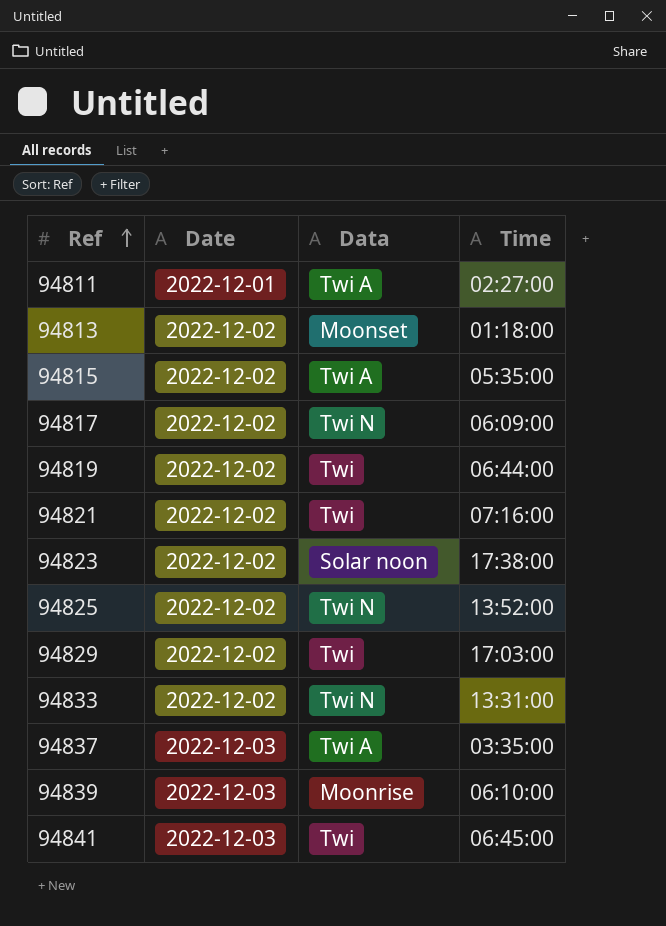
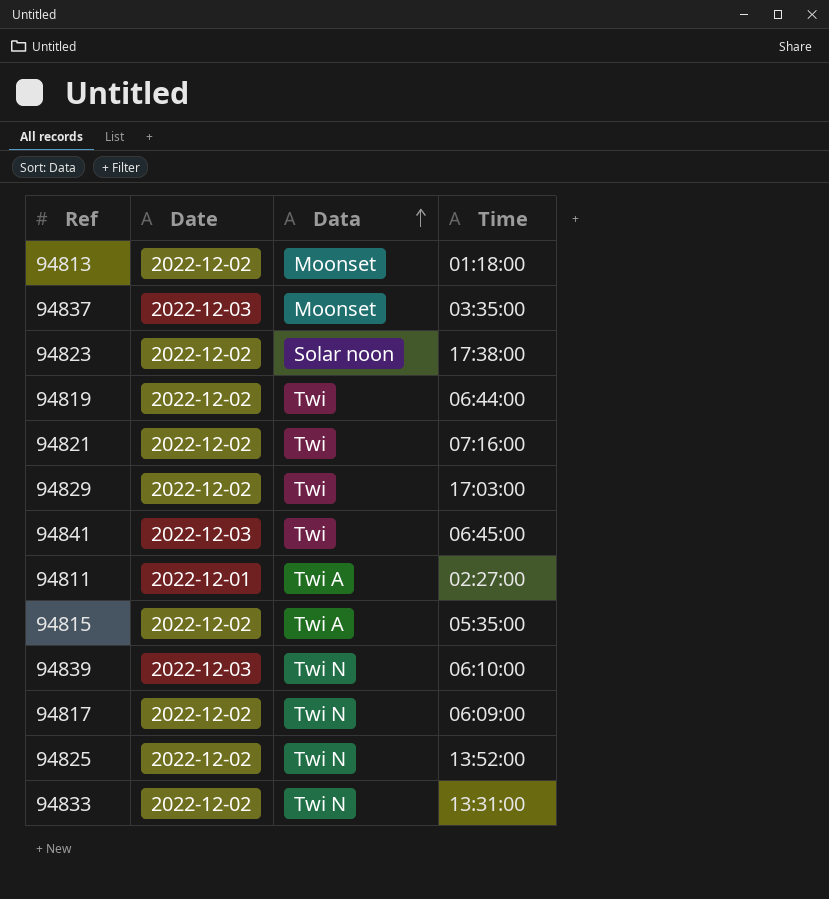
row order: Ref ascending -> Data ascending
94837 | Data: Twi A -> Moonset
94839 | Data: Moonrise -> Twi N

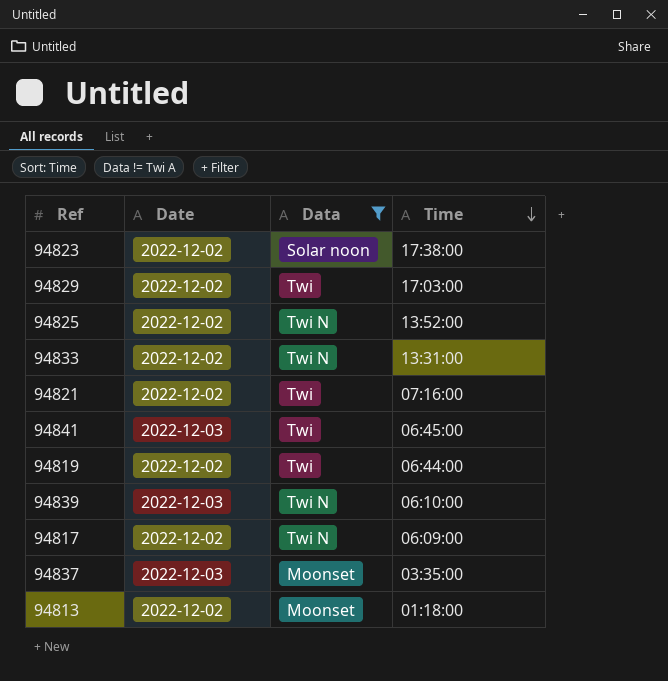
filter: none -> Data != Twi A
row order: Data ascending -> Time descending

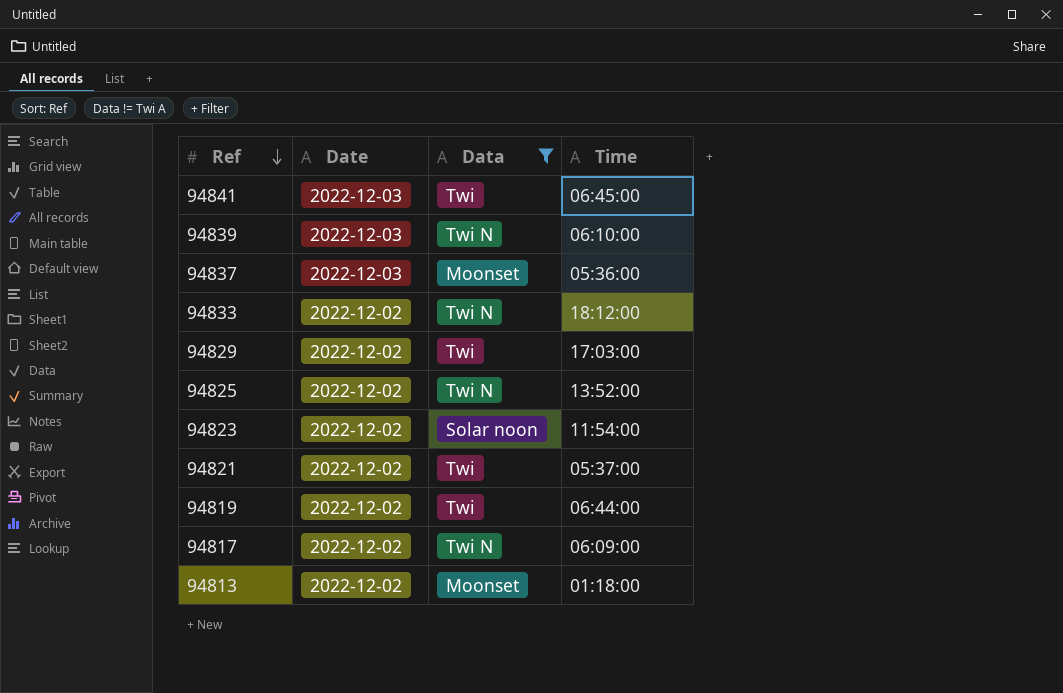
row order: Time descending -> Ref descending
94837 | Time: 03:35:00 -> 05:36:00
94833 | Time: 13:31:00 -> 18:12:00
94823 | Time: 17:38:00 -> 11:54:00
94821 | Time: 07:16:00 -> 05:37:00

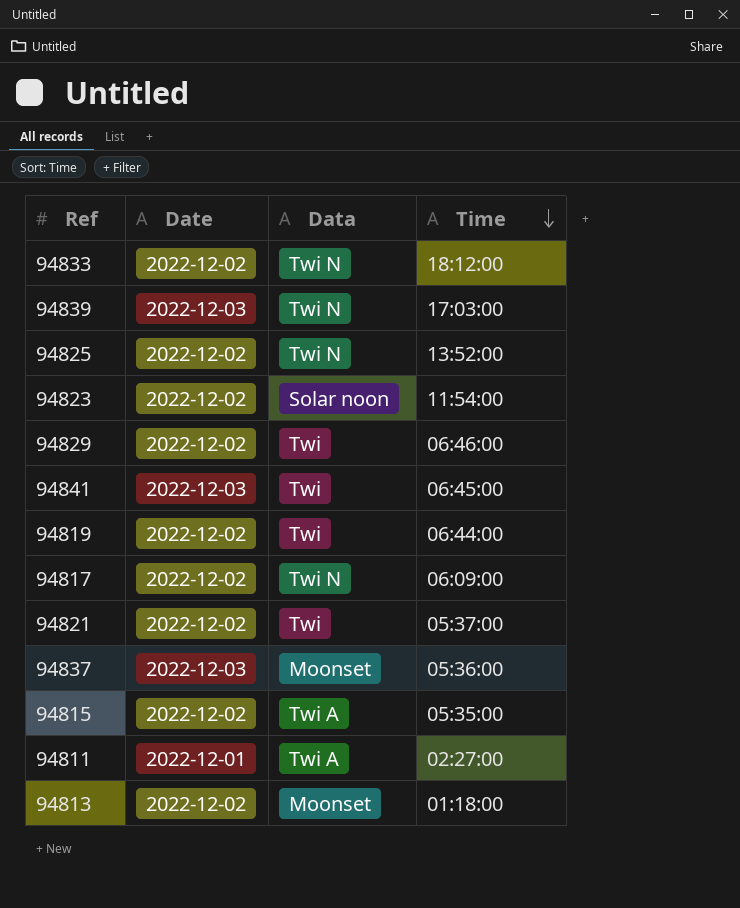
filter: Data != Twi A -> none
row order: Ref descending -> Time descending
94839 | Time: 06:10:00 -> 17:03:00
94829 | Time: 17:03:00 -> 06:46:00

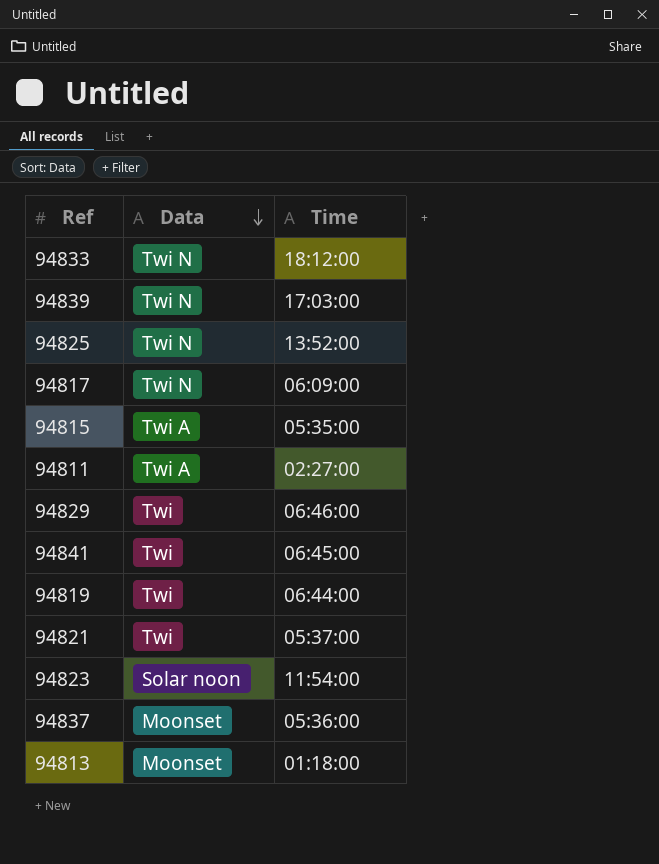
row order: Time descending -> Data descending
column Date | position: 2 -> none

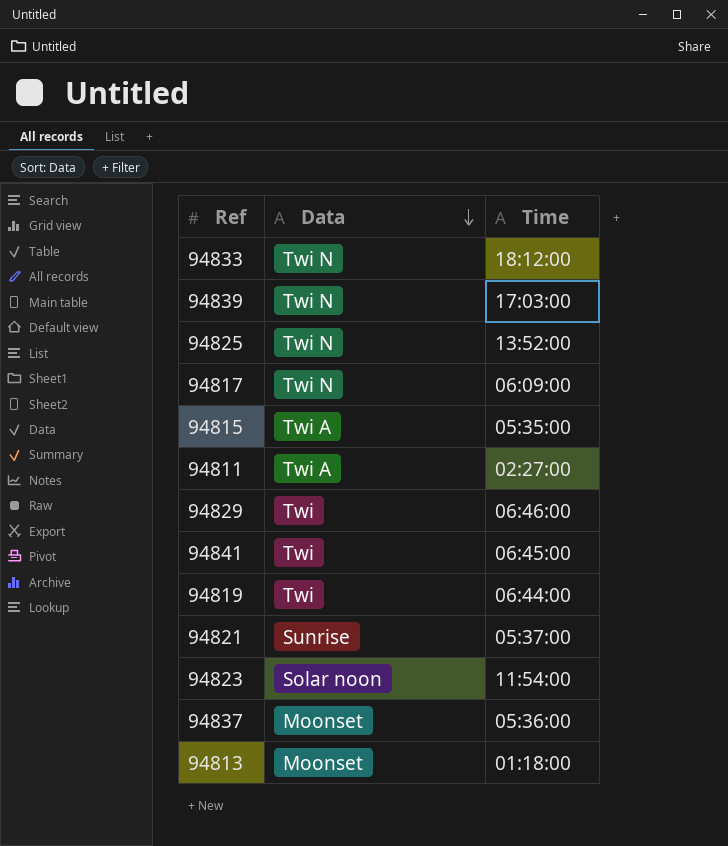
94821 | Data: Twi -> Sunrise

